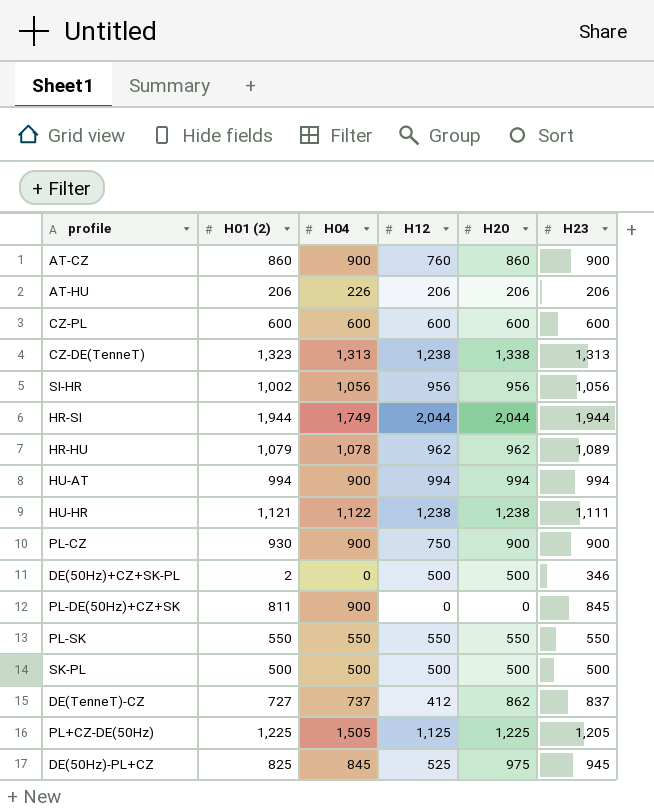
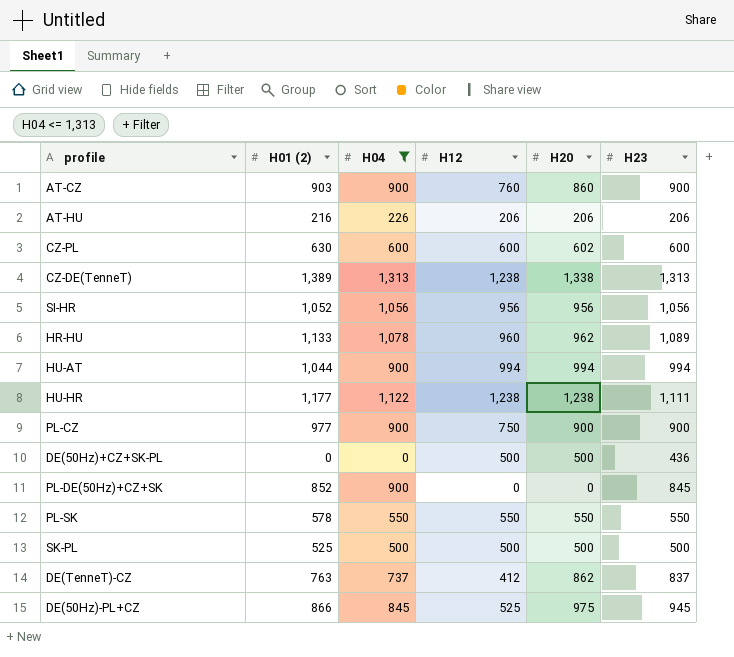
filter: none -> H04 <= 1,313
AT-CZ | H01 (2): 860 -> 903
AT-HU | H01 (2): 206 -> 216
CZ-PL | H01 (2): 600 -> 630
CZ-PL | H20: 600 -> 602
CZ-DE(TenneT) | H01 (2): 1,323 -> 1,389
SI-HR | H01 (2): 1,002 -> 1,052
HR-HU | H01 (2): 1,079 -> 1,133
HR-HU | H12: 962 -> 960
HU-AT | H01 (2): 994 -> 1,044
HU-HR | H01 (2): 1,121 -> 1,177
PL-CZ | H01 (2): 930 -> 977
DE(50Hz)+CZ+SK-PL | H01 (2): 2 -> 0
DE(50Hz)+CZ+SK-PL | H23: 346 -> 436
PL-DE(50Hz)+CZ+SK | H01 (2): 811 -> 852
PL-SK | H01 (2): 550 -> 578
SK-PL | H01 (2): 500 -> 525
DE(TenneT)-CZ | H01 (2): 727 -> 763
DE(50Hz)-PL+CZ | H01 (2): 825 -> 866

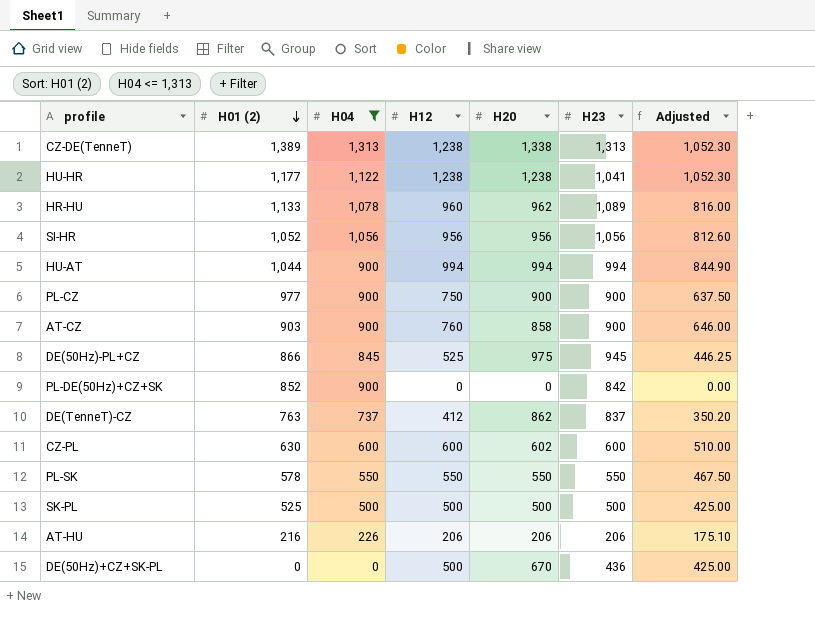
row order: none -> H01 (2) descending
column Adjusted | formula: none -> [H12] * 0.85
HU-HR | H23: 1,111 -> 1,041
AT-CZ | H20: 860 -> 858
PL-DE(50Hz)+CZ+SK | H23: 845 -> 842
DE(50Hz)+CZ+SK-PL | H20: 500 -> 670

